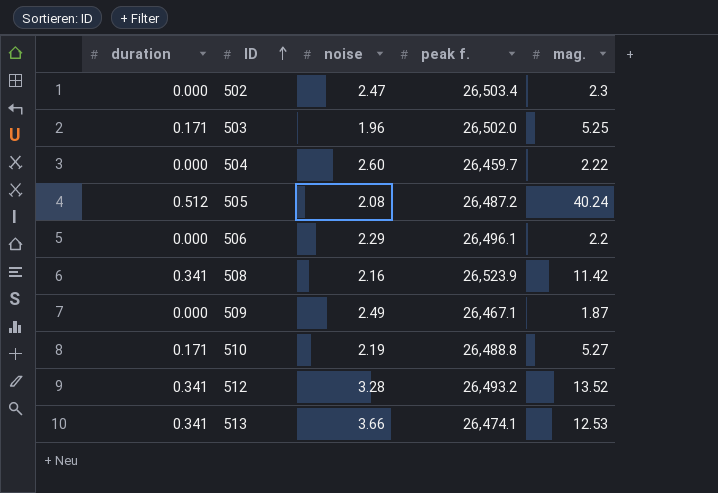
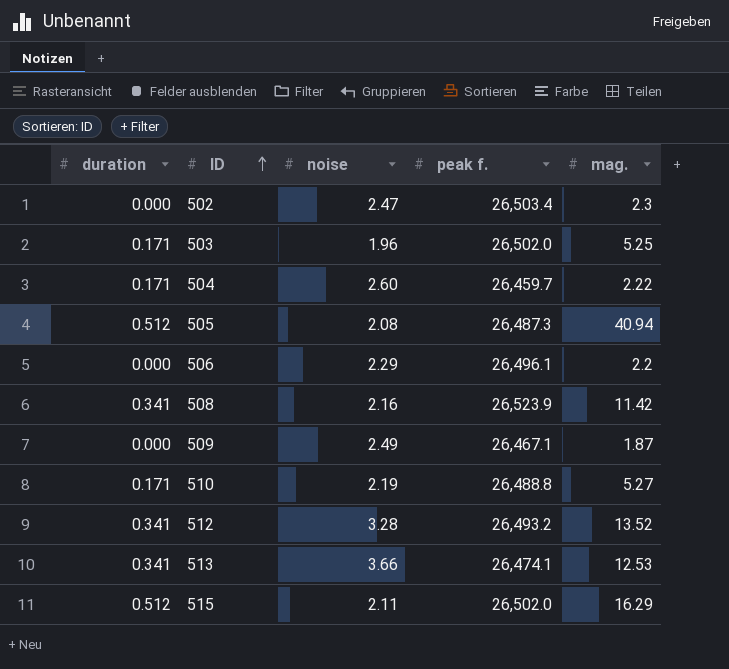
504 | duration: 0.000 -> 0.171
505 | peak f.: 26,487.2 -> 26,487.3
505 | mag.: 40.24 -> 40.94
row 515: none -> 0.512 | 2.11 | 26,502.0 | 16.29

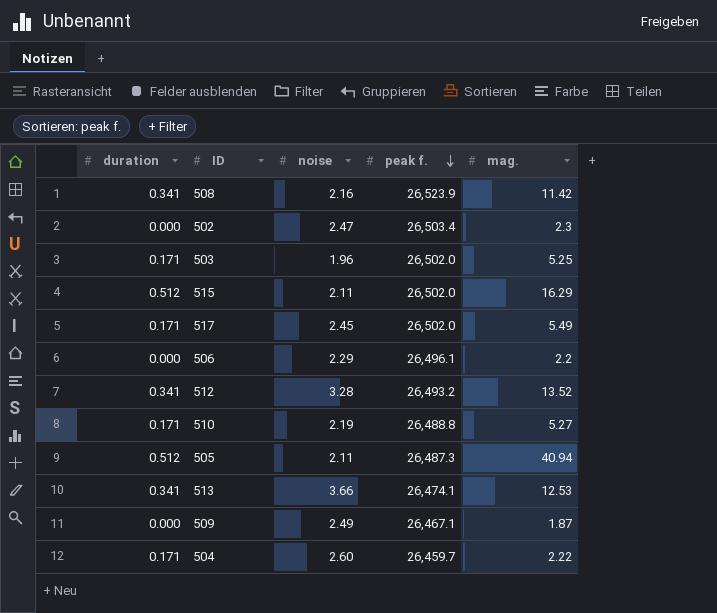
row order: ID ascending -> peak f. descending
row 517: none -> 0.171 | 2.45 | 26,502.0 | 5.49
505 | noise: 2.08 -> 2.11

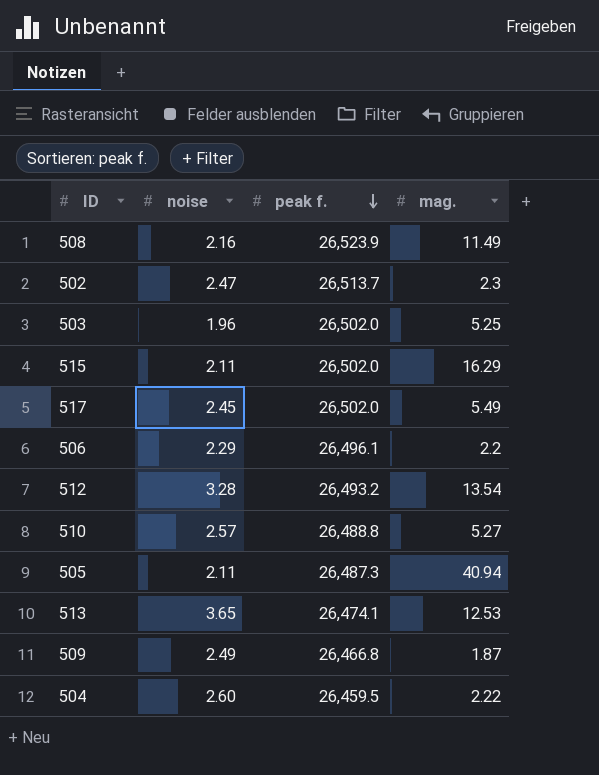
column duration | position: 1 -> none
508 | mag.: 11.42 -> 11.49
502 | peak f.: 26,503.4 -> 26,513.7
512 | mag.: 13.52 -> 13.54
510 | noise: 2.19 -> 2.57
513 | noise: 3.66 -> 3.65
509 | peak f.: 26,467.1 -> 26,466.8
504 | peak f.: 26,459.7 -> 26,459.5

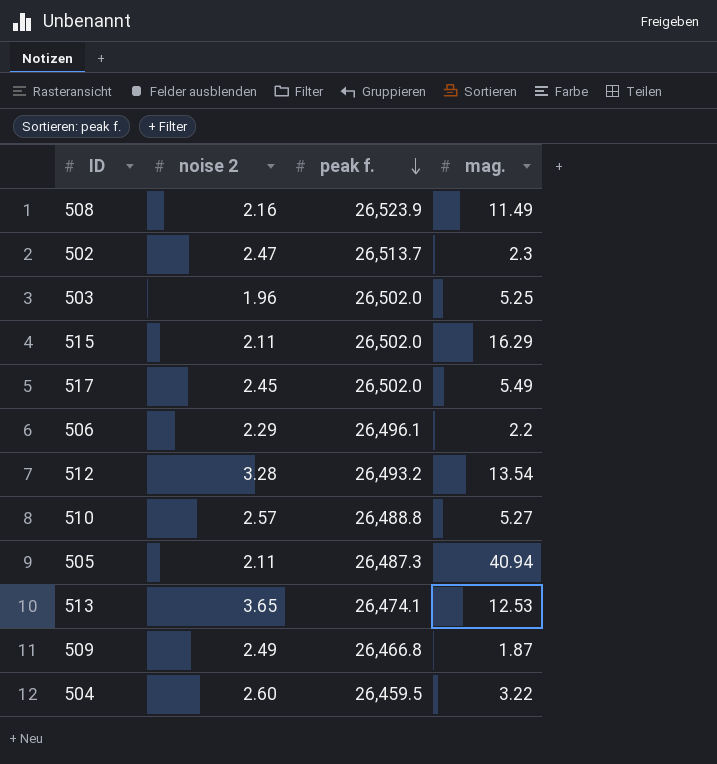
column name: noise -> noise 2
504 | mag.: 2.22 -> 3.22

